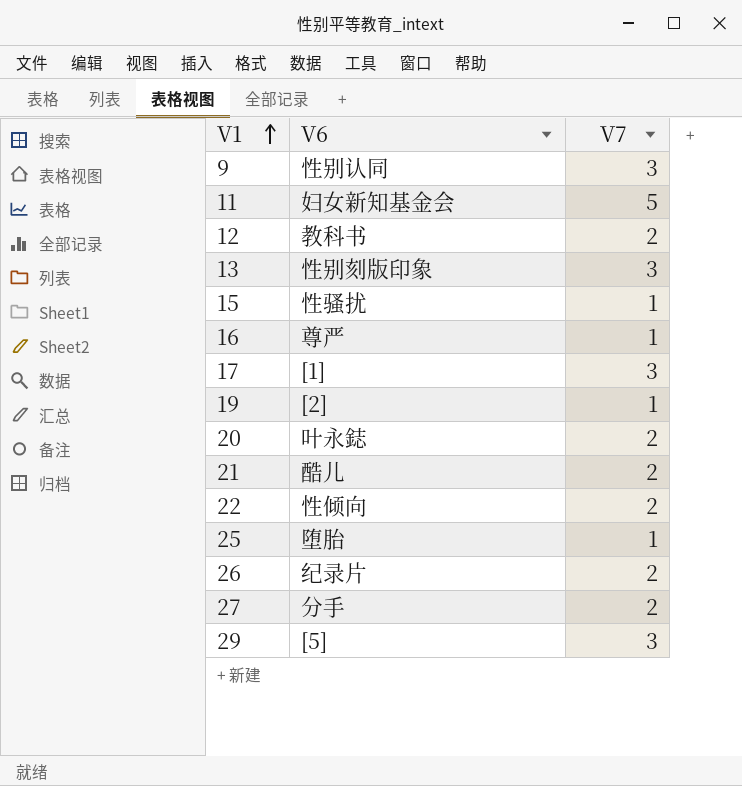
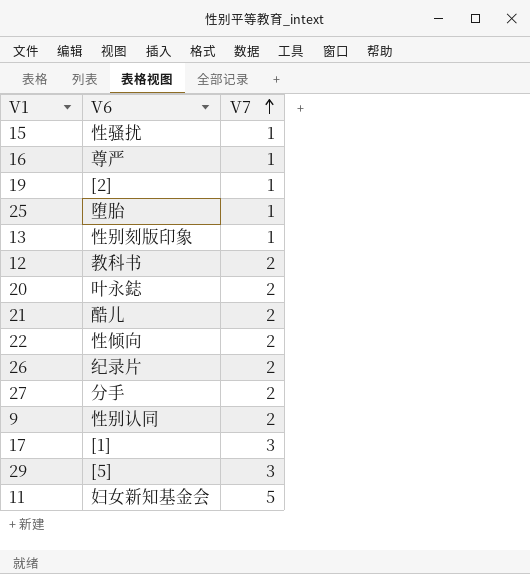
row order: V1 ascending -> V7 ascending
13 | V7: 3 -> 1
9 | V7: 3 -> 2

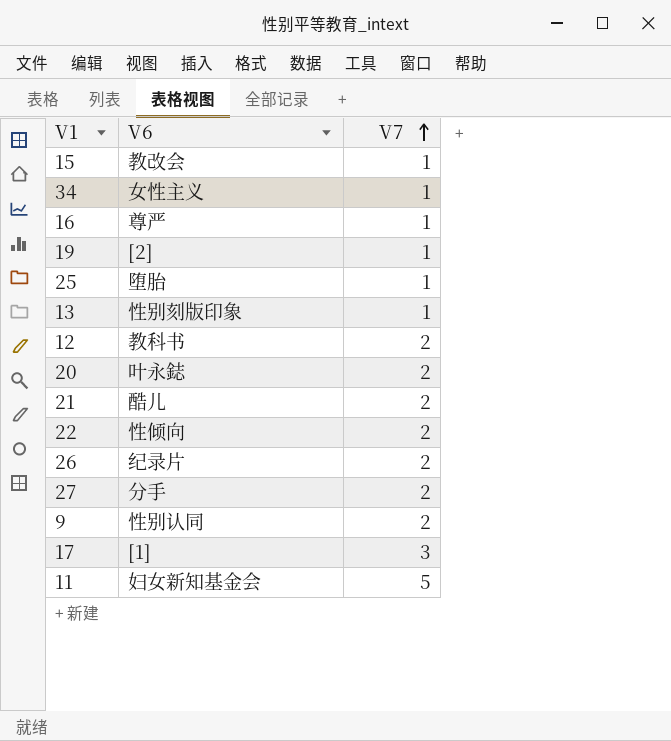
row 29: [5] | 3 -> none
15 | V6: 性骚扰 -> 教改会
row 34: none -> 女性主义 | 1

